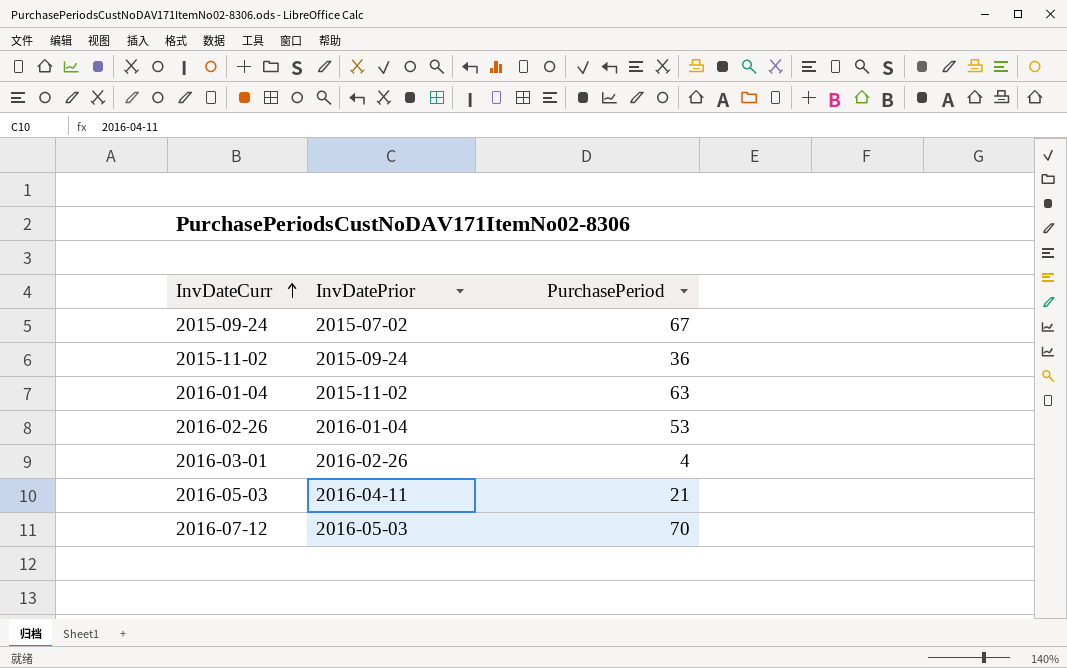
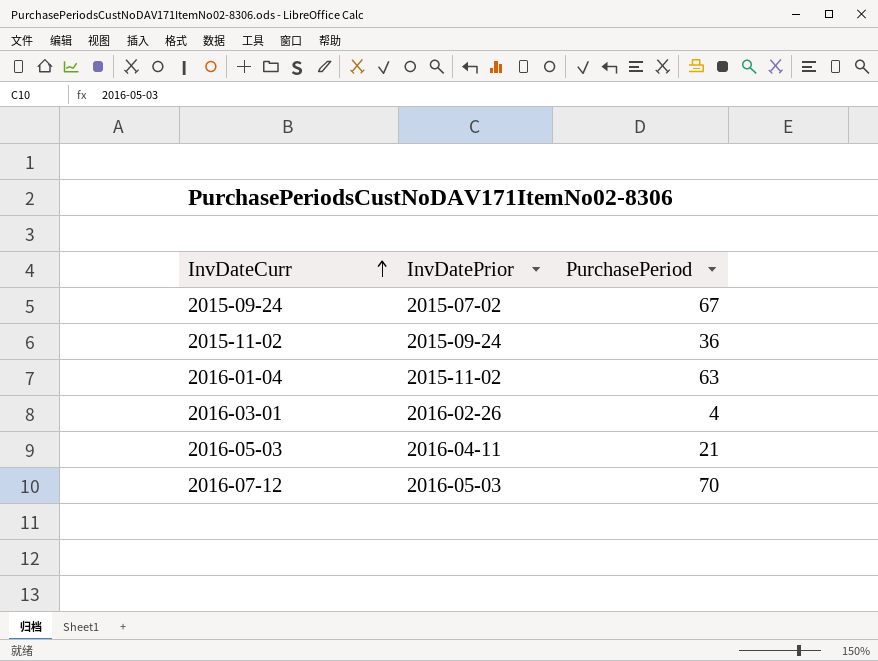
row 2016-02-26: 2016-01-04 | 53 -> none

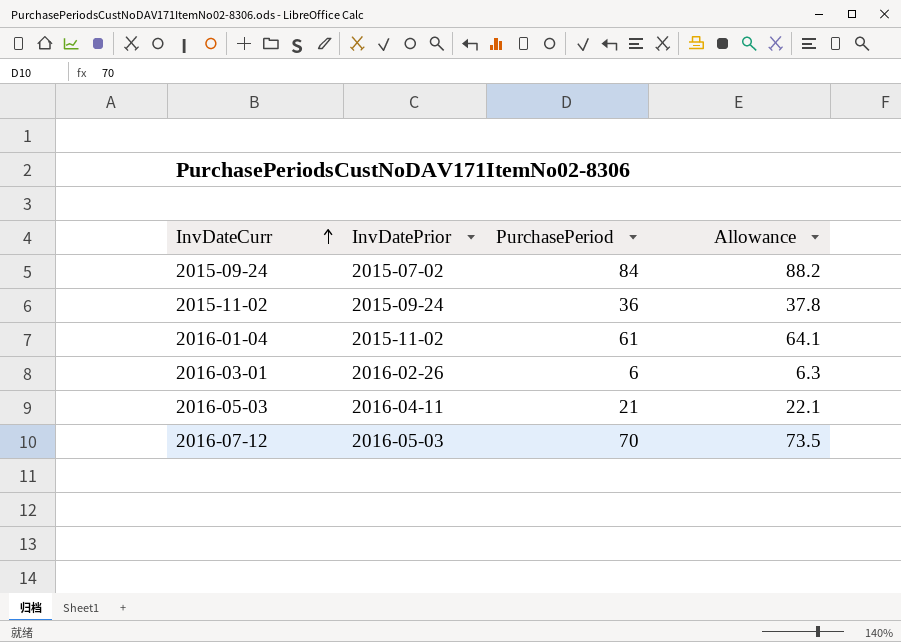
column Allowance | formula: none -> [PurchasePeriod] * 1.05
2015-09-24 | PurchasePeriod: 67 -> 84
2016-01-04 | PurchasePeriod: 63 -> 61
2016-03-01 | PurchasePeriod: 4 -> 6

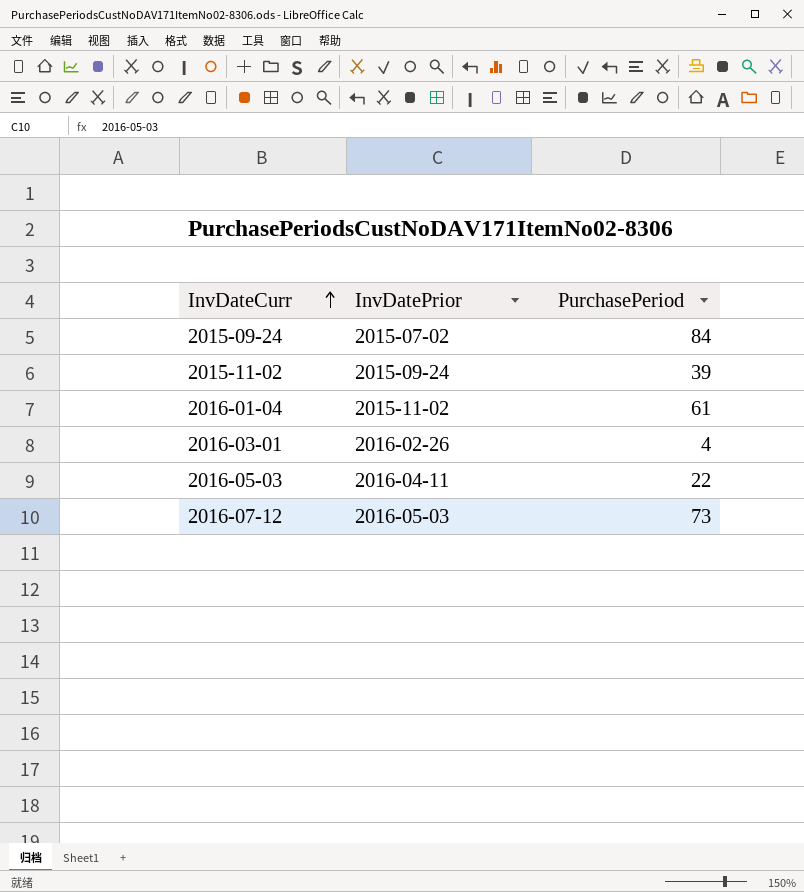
column Allowance | formula: [PurchasePeriod] * 1.05 -> none
2015-11-02 | PurchasePeriod: 36 -> 39
2016-03-01 | PurchasePeriod: 6 -> 4
2016-05-03 | PurchasePeriod: 21 -> 22
2016-07-12 | PurchasePeriod: 70 -> 73

